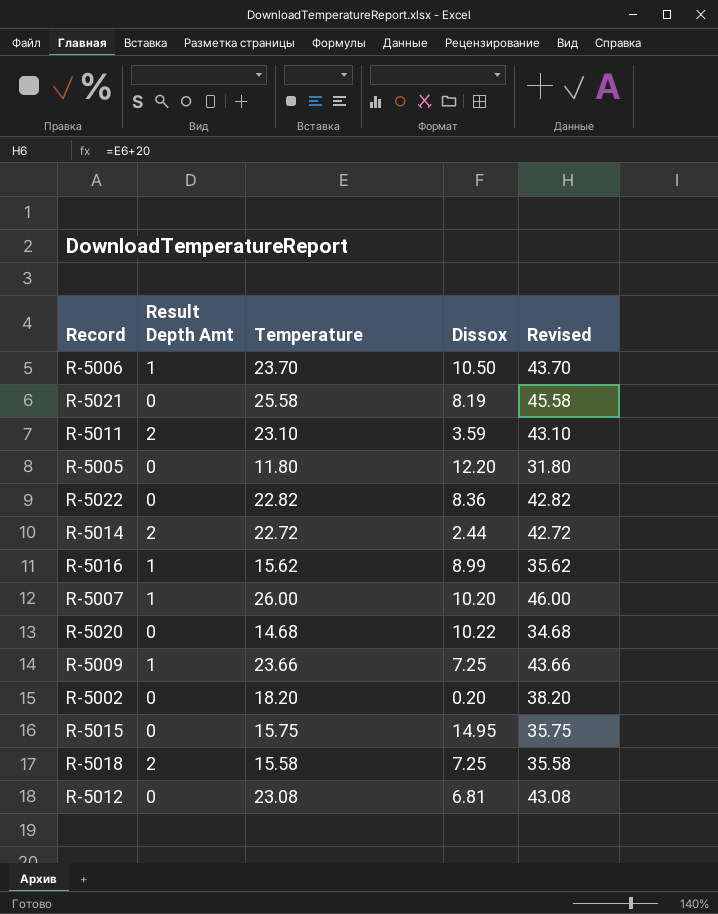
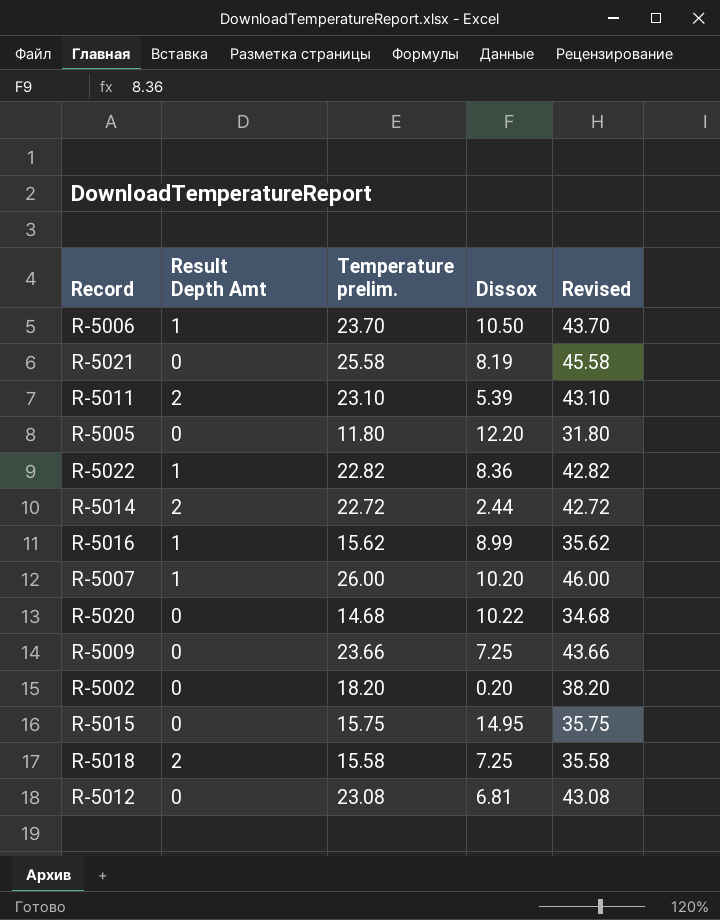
column name: Temperature -> Temperature prelim.
R-5011 | Dissox: 3.59 -> 5.39
R-5022 | Result Depth Amt: 0 -> 1
R-5009 | Result Depth Amt: 1 -> 0

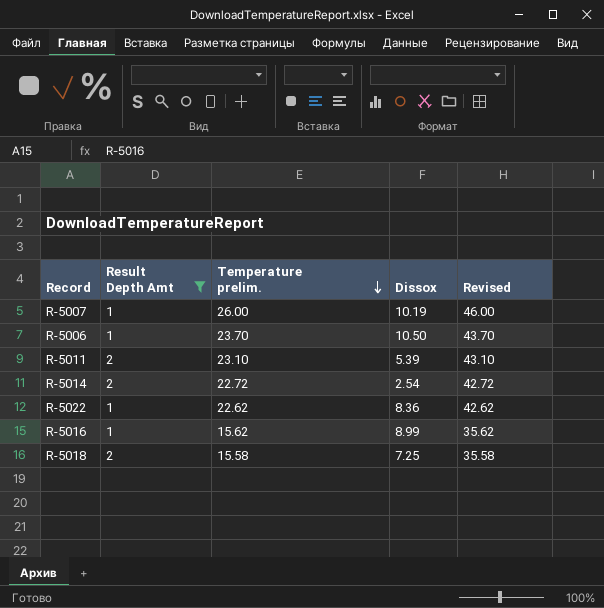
filter: none -> Result Depth Amt != 0
row order: none -> Temperature prelim. descending
R-5007 | Dissox: 10.20 -> 10.19
R-5014 | Dissox: 2.44 -> 2.54
R-5022 | Temperature prelim.: 22.82 -> 22.62
R-5022 | Revised: 42.82 -> 42.62

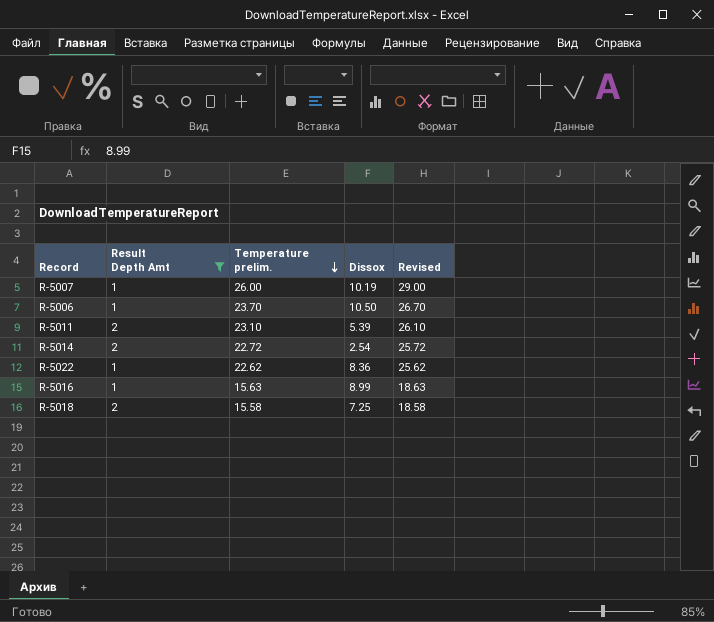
column Revised | formula: [Temperature prelim.] + 20 -> [Temperature prelim.] + 3
R-5016 | Temperature prelim.: 15.62 -> 15.63

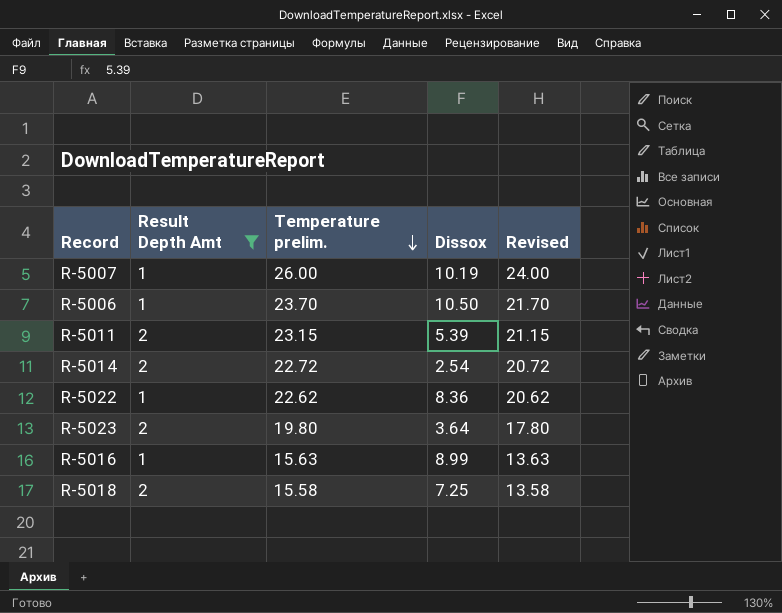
column Revised | formula: [Temperature prelim.] + 3 -> [Temperature prelim.] - 2
R-5011 | Temperature prelim.: 23.10 -> 23.15
row R-5023: none -> 2 | 19.80 | 3.64 | 17.80

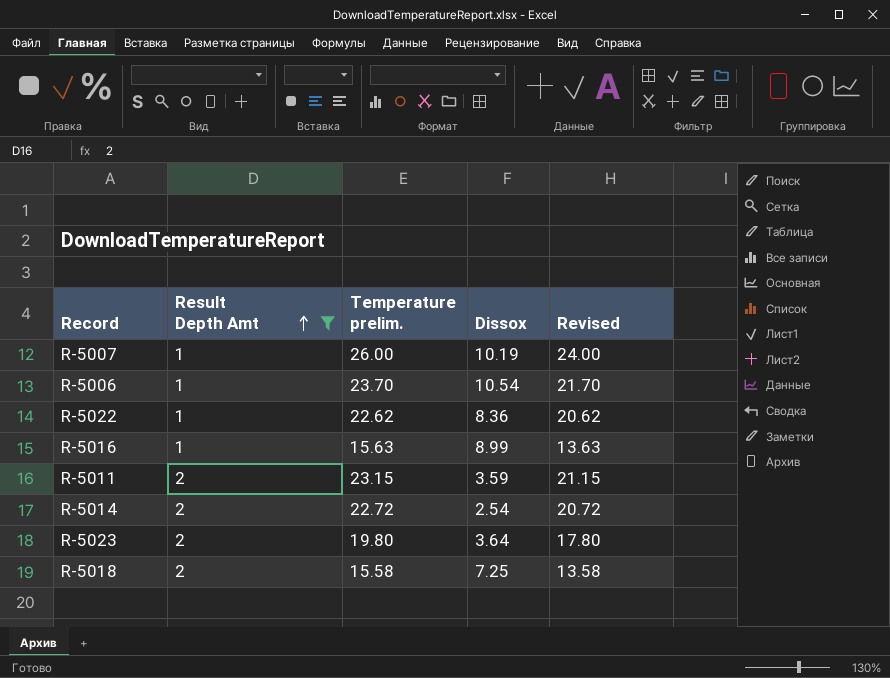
row order: Temperature prelim. descending -> Result Depth Amt ascending
R-5006 | Dissox: 10.50 -> 10.54
R-5011 | Dissox: 5.39 -> 3.59

